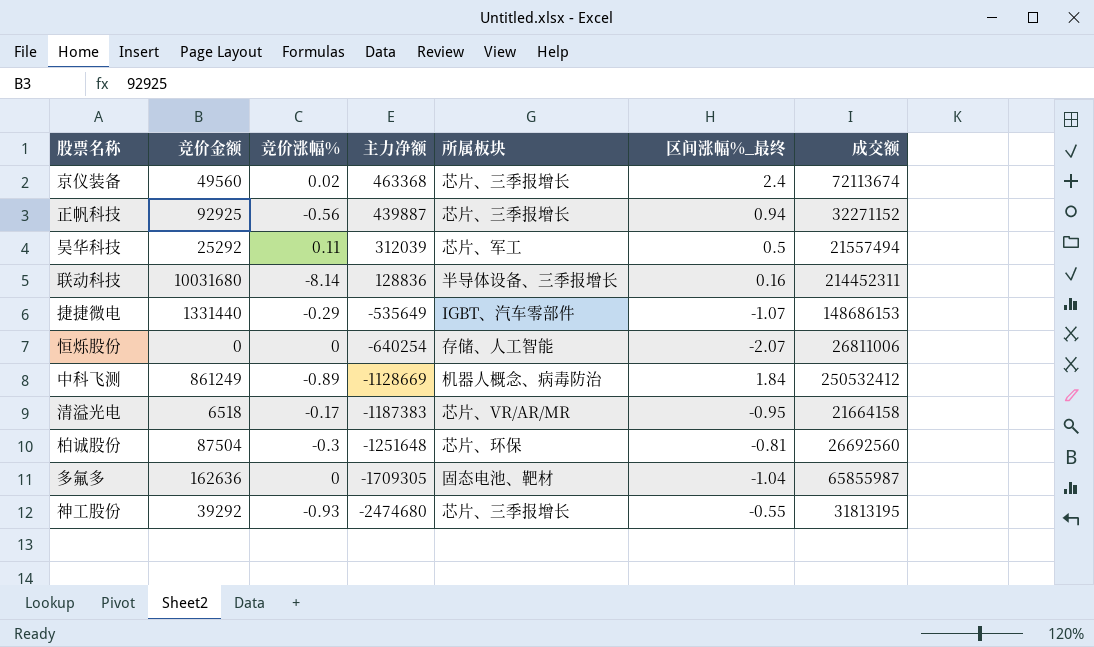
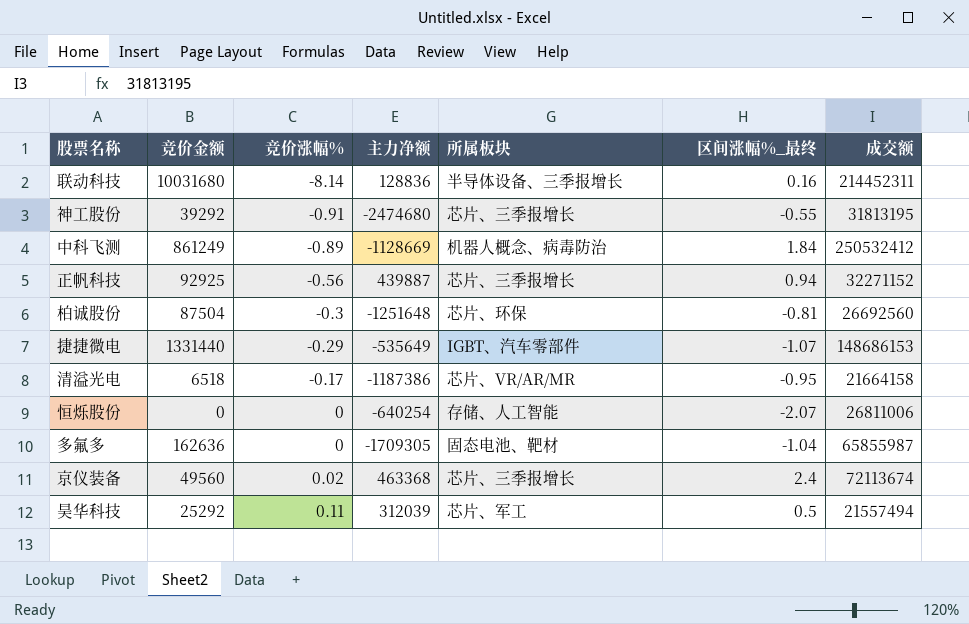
row order: 主力净额 descending -> 竞价涨幅% ascending
神工股份 | 竞价涨幅%: -0.93 -> -0.91
清溢光电 | 主力净额: -1187383 -> -1187386

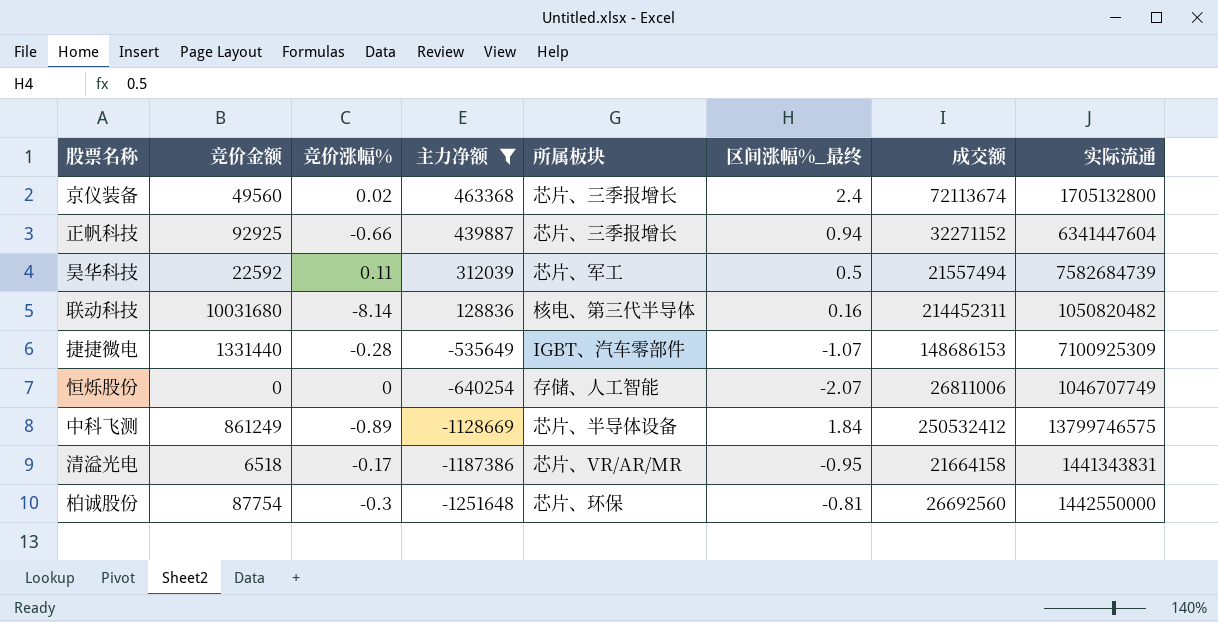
filter: none -> 主力净额 >= -1251648
row order: 竞价涨幅% ascending -> 主力净额 descending
column 实际流通 | position: none -> 8
正帆科技 | 竞价涨幅%: -0.56 -> -0.66
昊华科技 | 竞价金额: 25292 -> 22592
联动科技 | 所属板块: 半导体设备、三季报增长 -> 核电、第三代半导体
捷捷微电 | 竞价涨幅%: -0.29 -> -0.28
中科飞测 | 所属板块: 机器人概念、病毒防治 -> 芯片、半导体设备
柏诚股份 | 竞价金额: 87504 -> 87754

